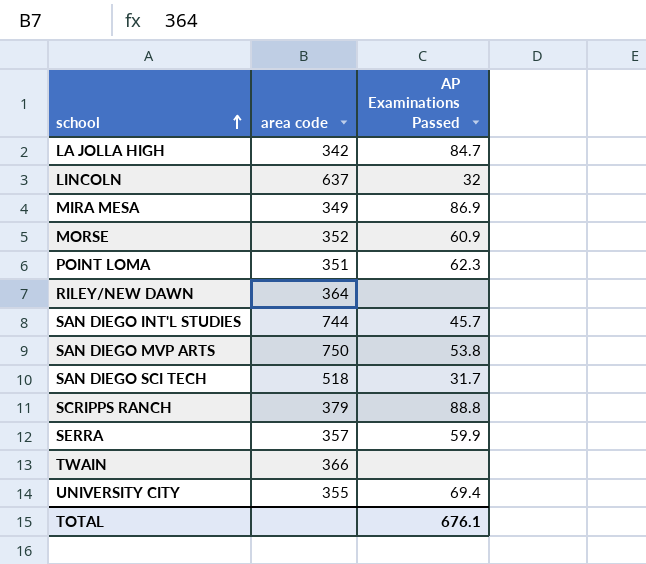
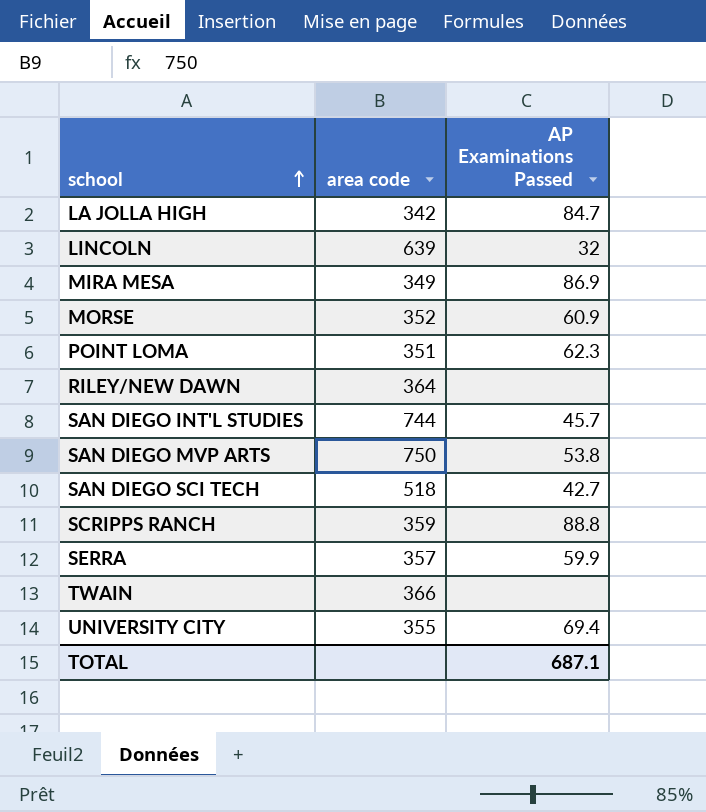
LINCOLN | area code: 637 -> 639
SAN DIEGO SCI TECH | AP Examinations Passed: 31.7 -> 42.7
SCRIPPS RANCH | area code: 379 -> 359
TOTAL | AP Examinations Passed: 676.1 -> 687.1

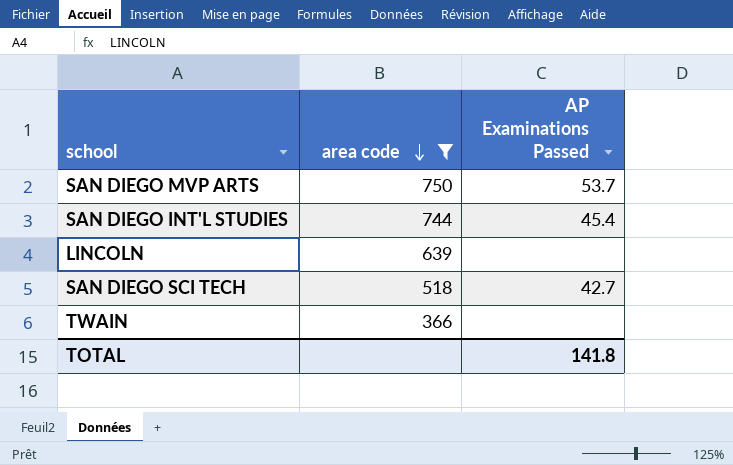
filter: none -> area code >= 366
row order: school ascending -> area code descending
SAN DIEGO MVP ARTS | AP Examinations Passed: 53.8 -> 53.7
SAN DIEGO INT'L STUDIES | AP Examinations Passed: 45.7 -> 45.4
LINCOLN | AP Examinations Passed: 32 -> none
TOTAL | AP Examinations Passed: 687.1 -> 141.8

